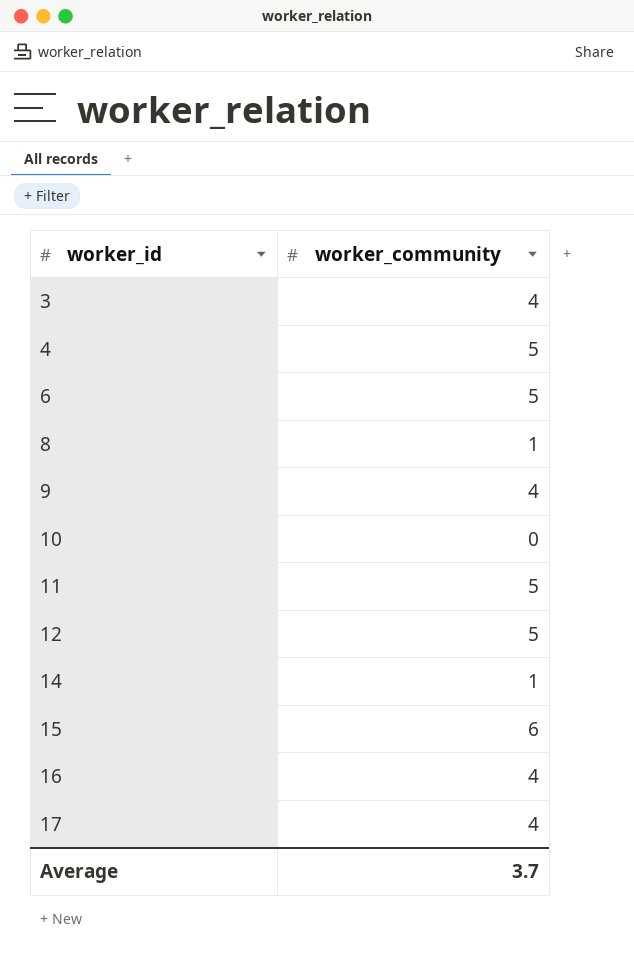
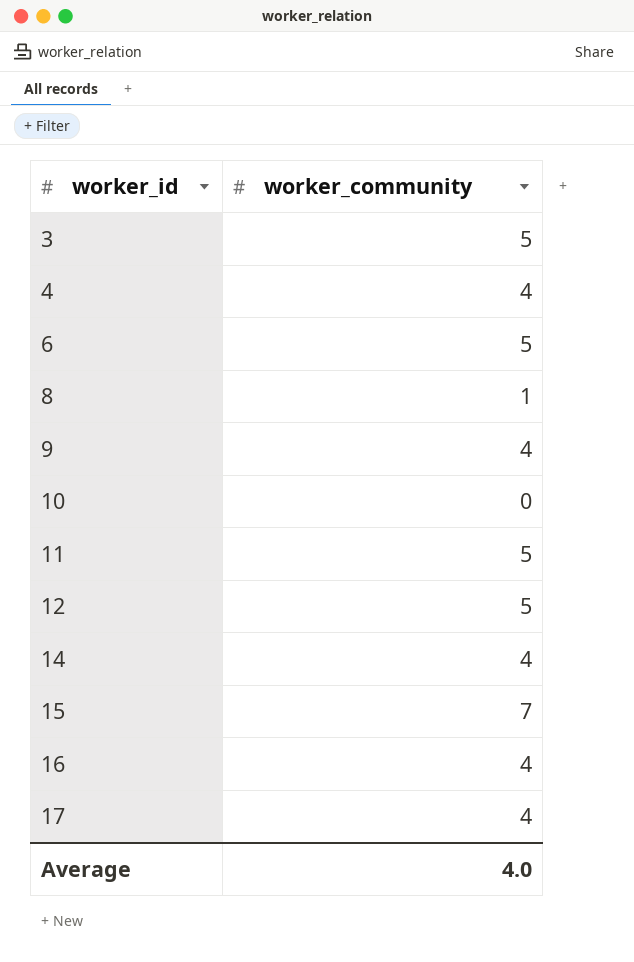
3 | worker_community: 4 -> 5
4 | worker_community: 5 -> 4
14 | worker_community: 1 -> 4
15 | worker_community: 6 -> 7
Average | worker_community: 3.7 -> 4.0

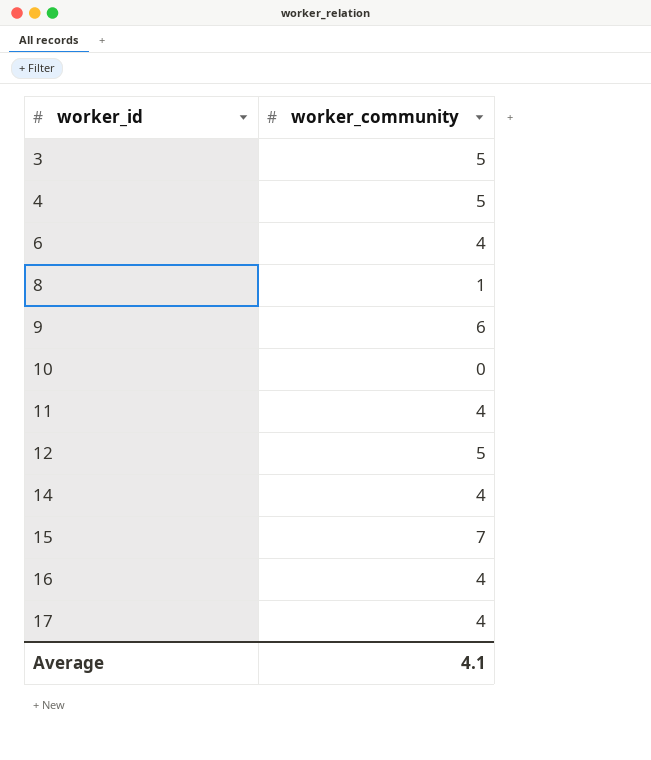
4 | worker_community: 4 -> 5
6 | worker_community: 5 -> 4
9 | worker_community: 4 -> 6
11 | worker_community: 5 -> 4
Average | worker_community: 4.0 -> 4.1

